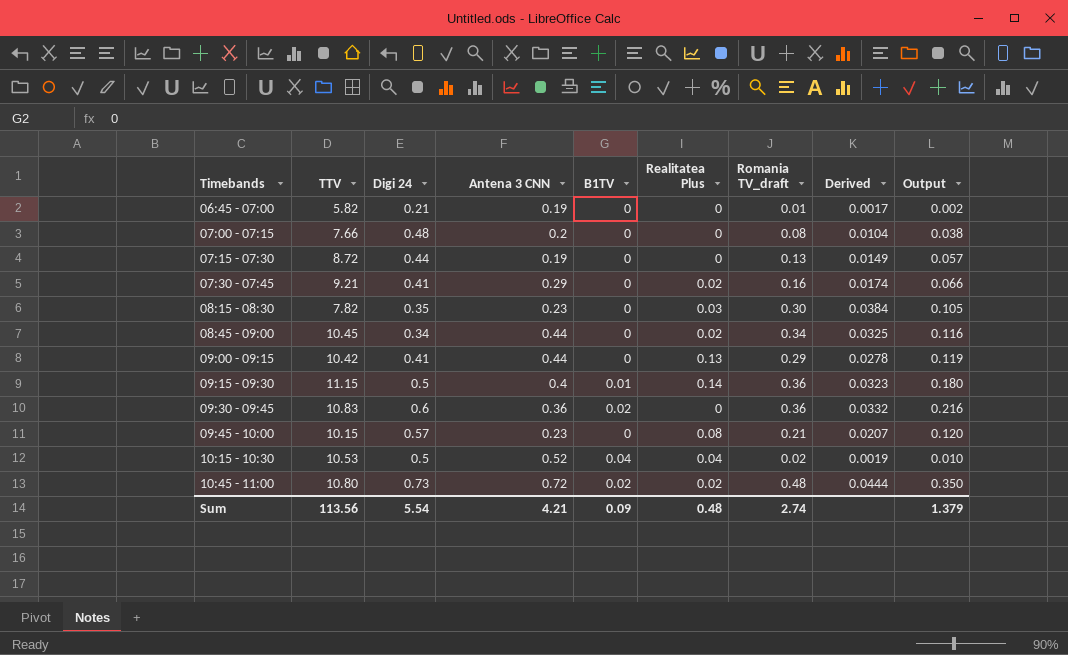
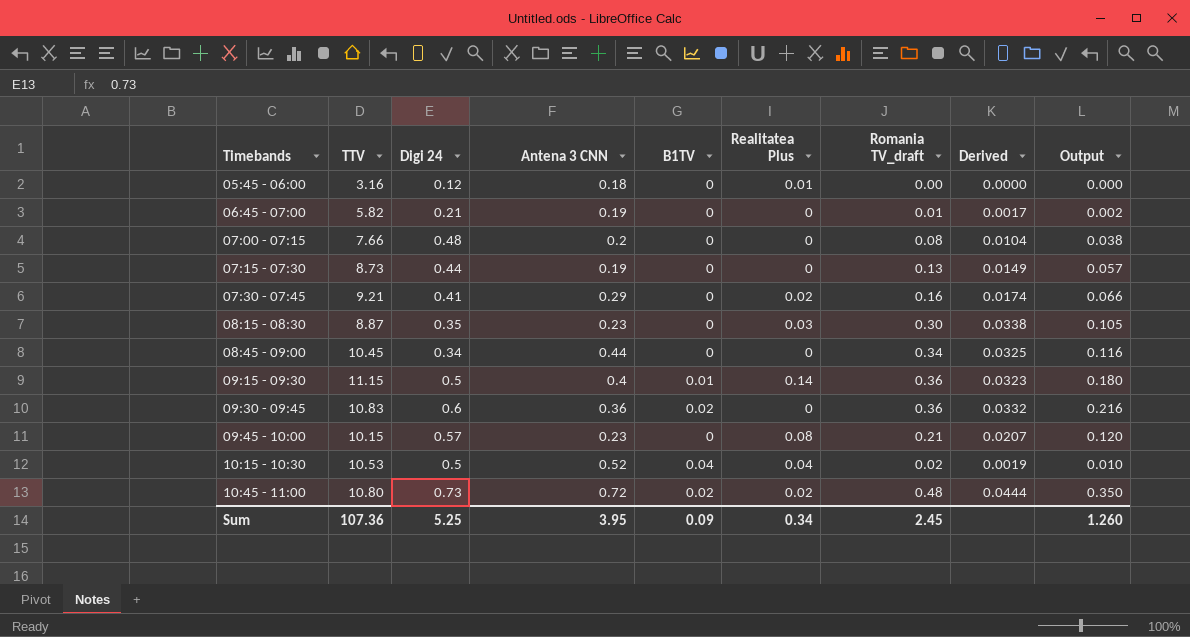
row 09:00 - 09:15: 10.42 | 0.41 | 0.44 | 0 | 0.13 | 0.29 | 0.0278 | 0.119 -> none
row 05:45 - 06:00: none -> 3.16 | 0.12 | 0.18 | 0 | 0.01 | 0.00 | 0.0000 | 0.000
07:15 - 07:30 | TTV: 8.72 -> 8.73
08:15 - 08:30 | TTV: 7.82 -> 8.87
08:15 - 08:30 | Derived: 0.0384 -> 0.0338
08:45 - 09:00 | Realitatea Plus: 0.02 -> 0
Sum | TTV: 113.56 -> 107.36
Sum | Digi 24: 5.54 -> 5.25
Sum | Antena 3 CNN: 4.21 -> 3.95
Sum | Realitatea Plus: 0.48 -> 0.34
Sum | Romania TV_draft: 2.74 -> 2.45
Sum | Output: 1.379 -> 1.260

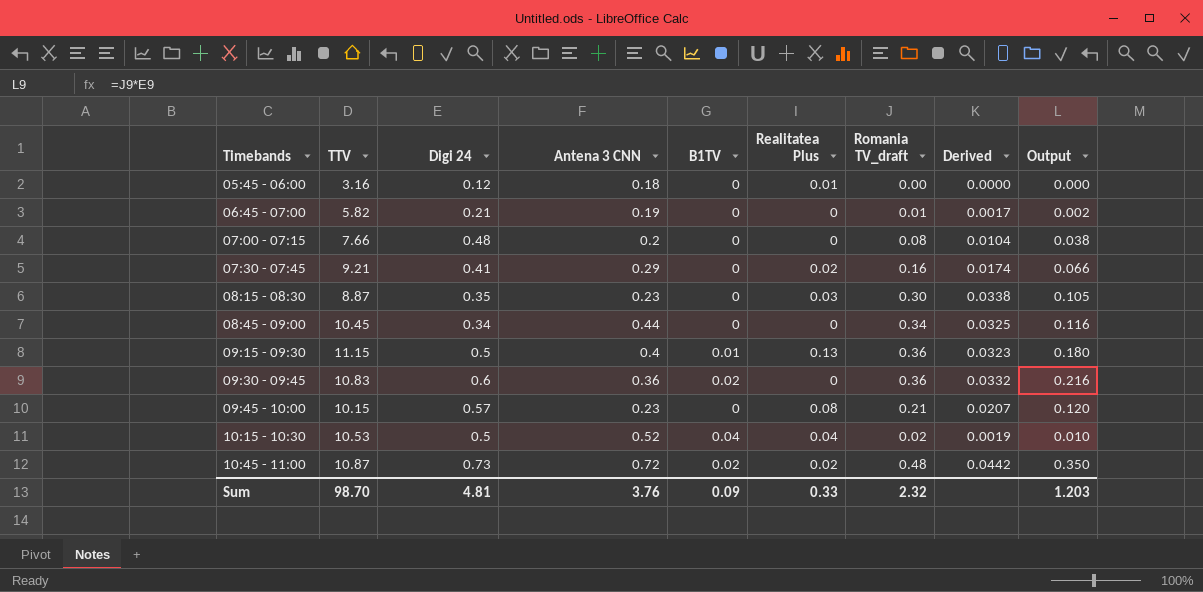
row 07:15 - 07:30: 8.73 | 0.44 | 0.19 | 0 | 0 | 0.13 | 0.0149 | 0.057 -> none
09:15 - 09:30 | Realitatea Plus: 0.14 -> 0.13
10:45 - 11:00 | TTV: 10.80 -> 10.87
10:45 - 11:00 | Derived: 0.0444 -> 0.0442
Sum | TTV: 107.36 -> 98.70
Sum | Digi 24: 5.25 -> 4.81
Sum | Antena 3 CNN: 3.95 -> 3.76
Sum | Realitatea Plus: 0.34 -> 0.33
Sum | Romania TV_draft: 2.45 -> 2.32
Sum | Output: 1.260 -> 1.203

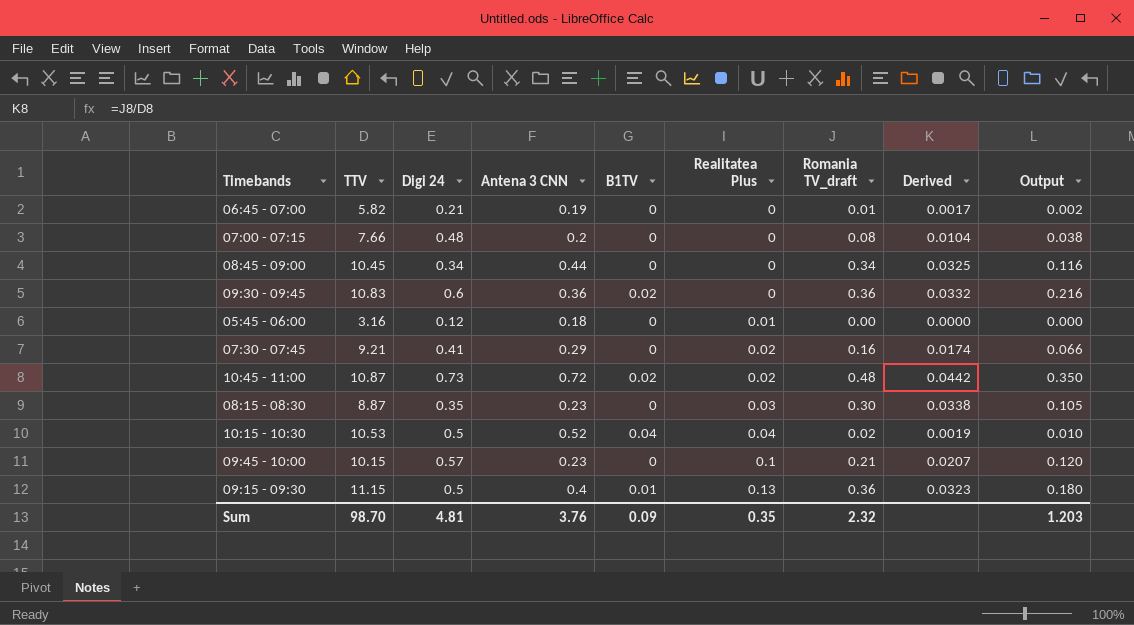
row order: Timebands ascending -> Realitatea Plus ascending
09:45 - 10:00 | Realitatea Plus: 0.08 -> 0.1
Sum | Realitatea Plus: 0.33 -> 0.35

